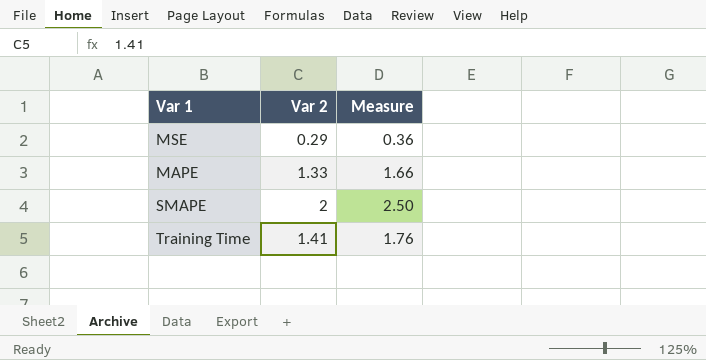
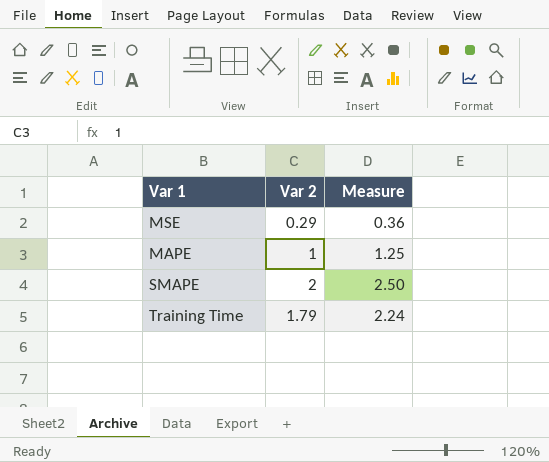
MAPE | Var 2: 1.33 -> 1
MAPE | Measure: 1.66 -> 1.25
Training Time | Var 2: 1.41 -> 1.79
Training Time | Measure: 1.76 -> 2.24

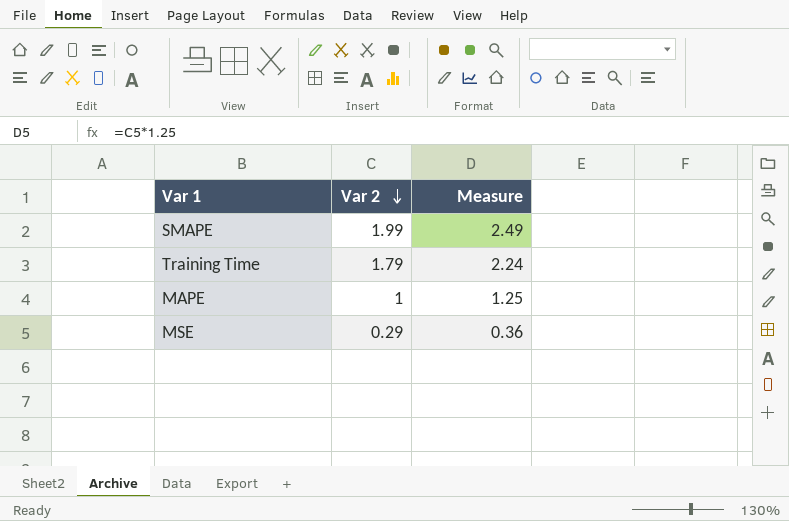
row order: none -> Var 2 descending
SMAPE | Var 2: 2 -> 1.99
SMAPE | Measure: 2.50 -> 2.49

